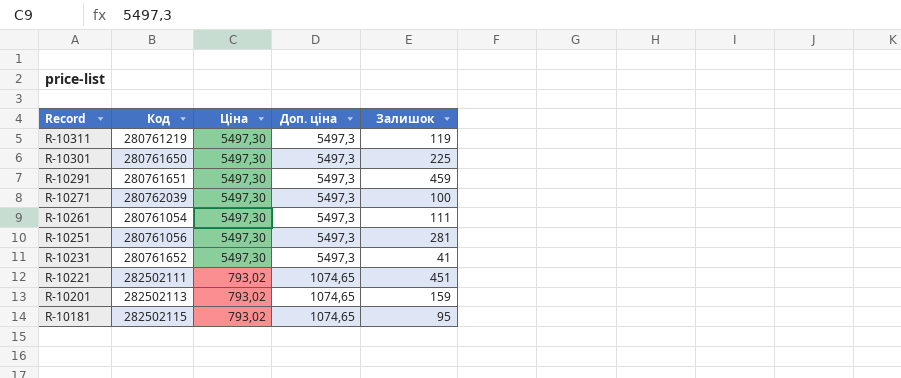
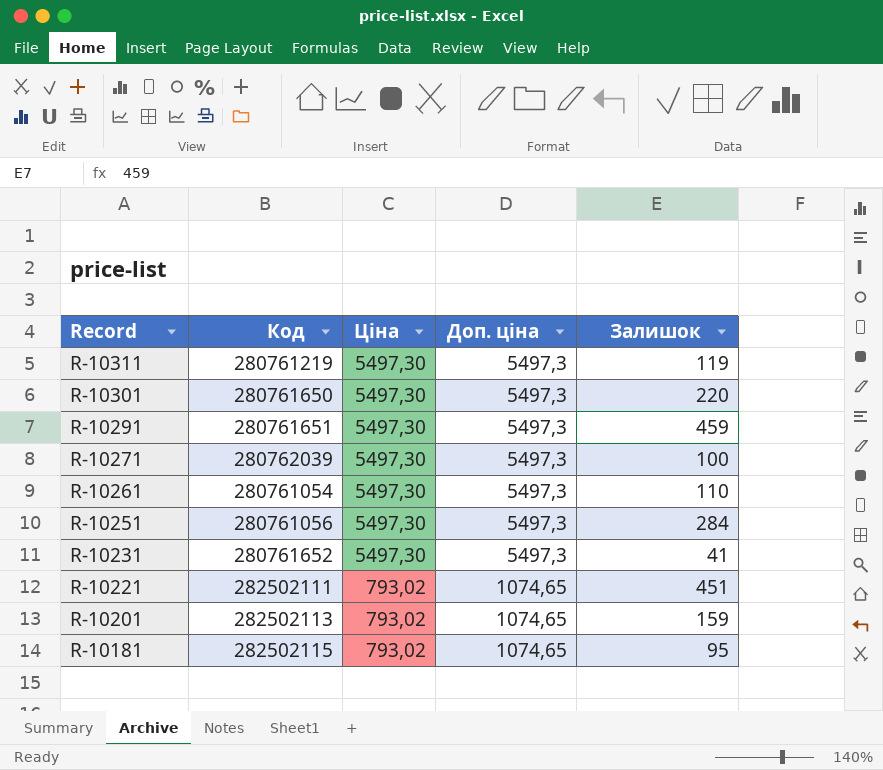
R-10301 | Залишок: 225 -> 220
R-10261 | Залишок: 111 -> 110
R-10251 | Залишок: 281 -> 284

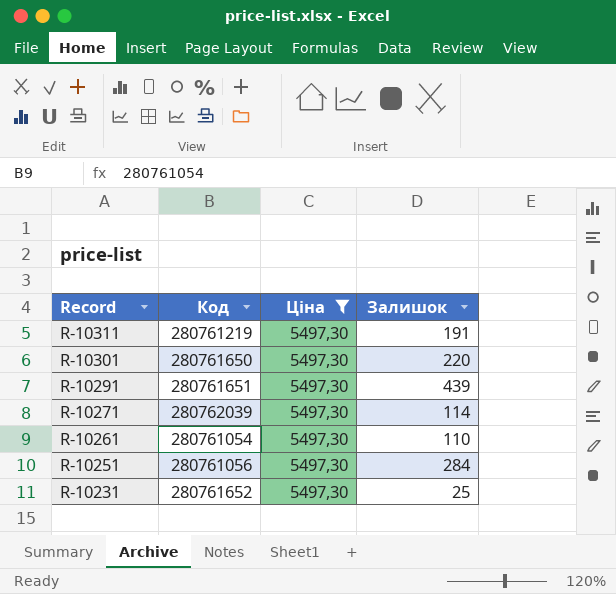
filter: none -> Ціна = 5497,30
column Доп. ціна | position: 4 -> none
R-10311 | Залишок: 119 -> 191
R-10291 | Залишок: 459 -> 439
R-10271 | Залишок: 100 -> 114
R-10231 | Залишок: 41 -> 25

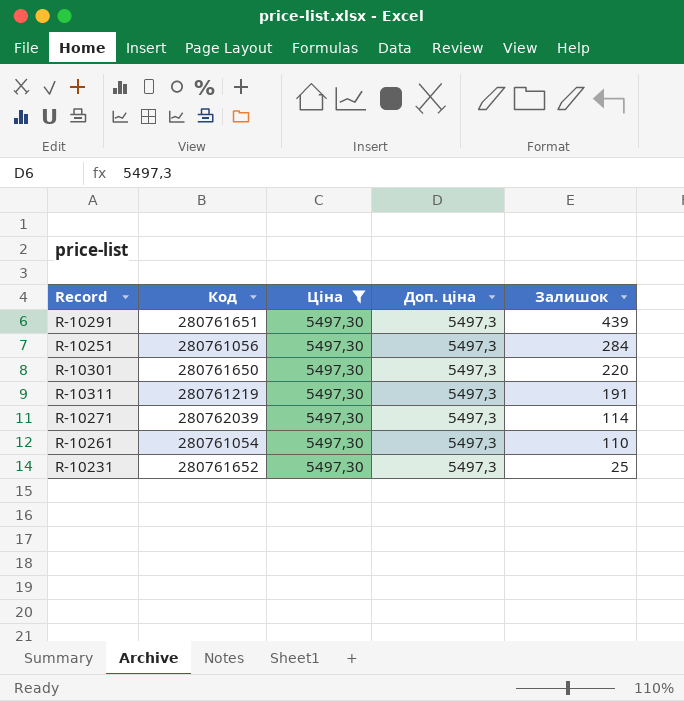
row order: Record descending -> Залишок descending
column Доп. ціна | position: none -> 4

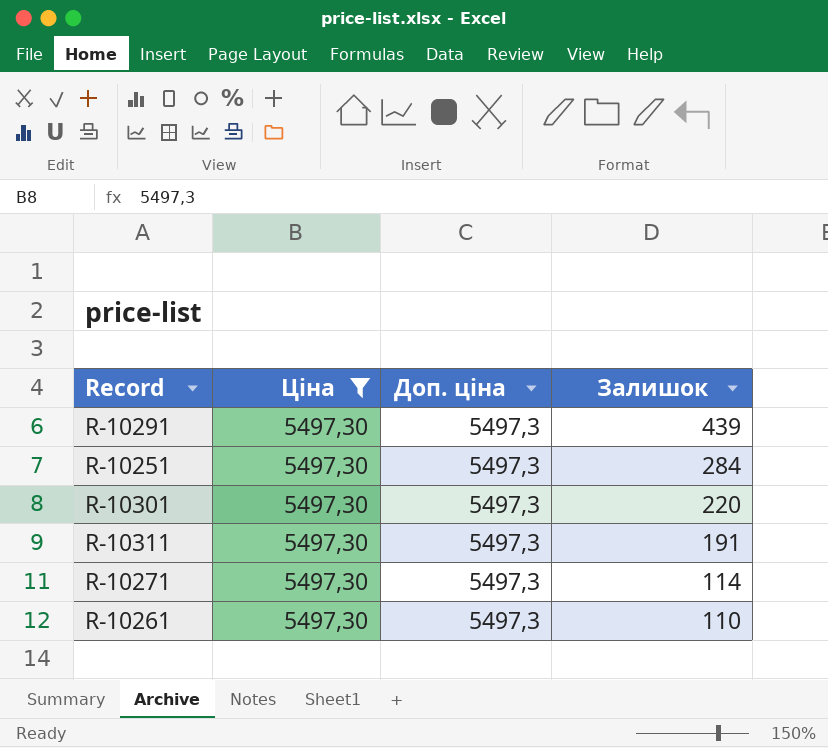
column Код | position: 2 -> none
row R-10231: 280761652 | 5497,30 | 5497,3 | 25 -> none

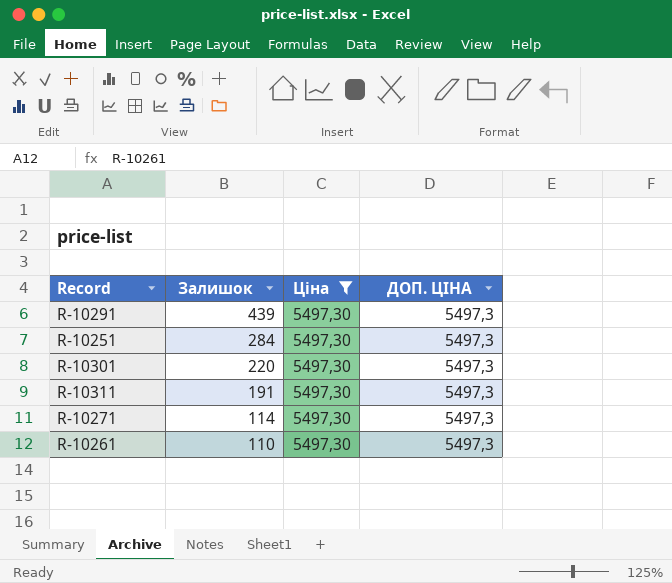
column Залишок | position: 4 -> 2
column name: Доп. ціна -> ДОП. ЦІНА

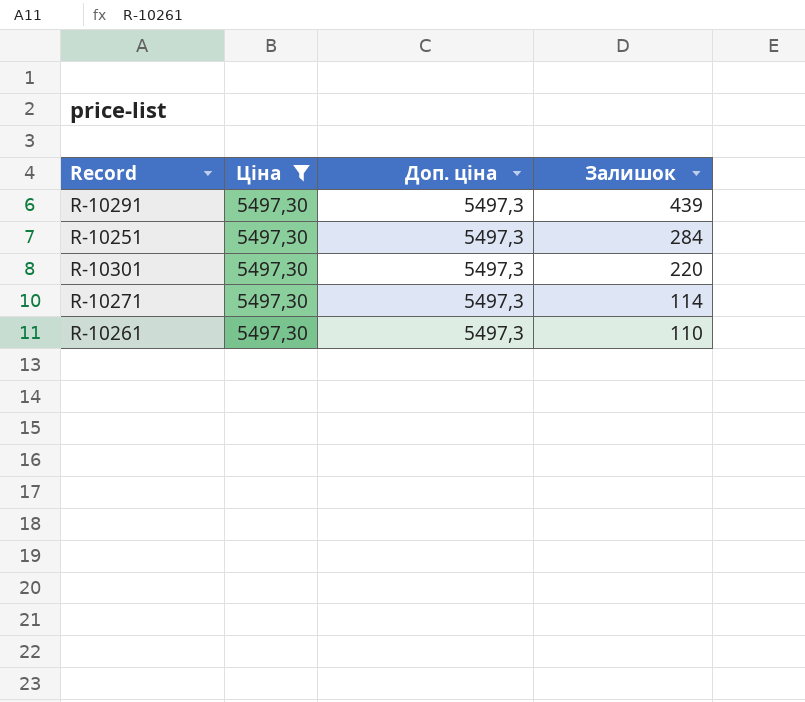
column name: ДОП. ЦІНА -> Доп. ціна
column Залишок | position: 2 -> 4
row R-10311: 191 | 5497,30 | 5497,3 -> none

